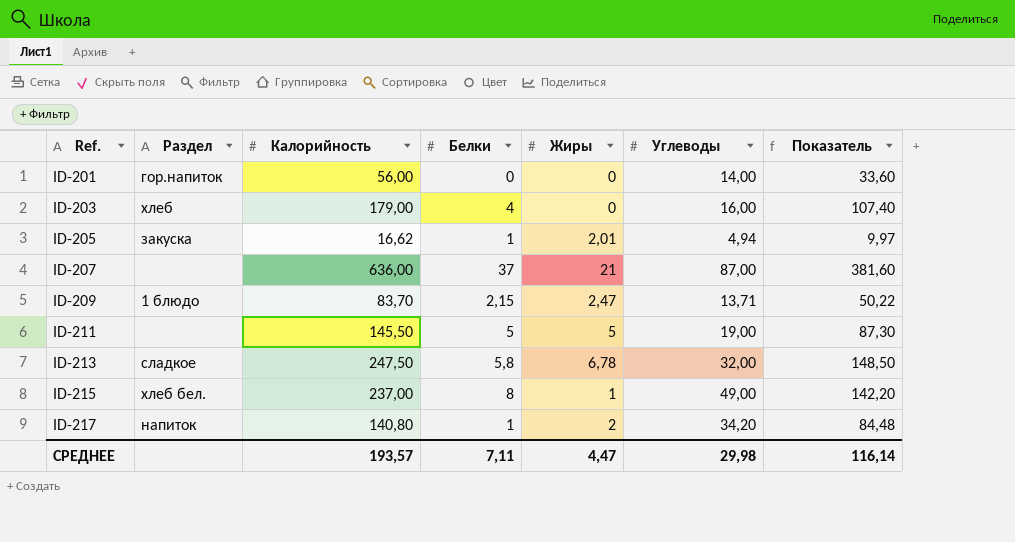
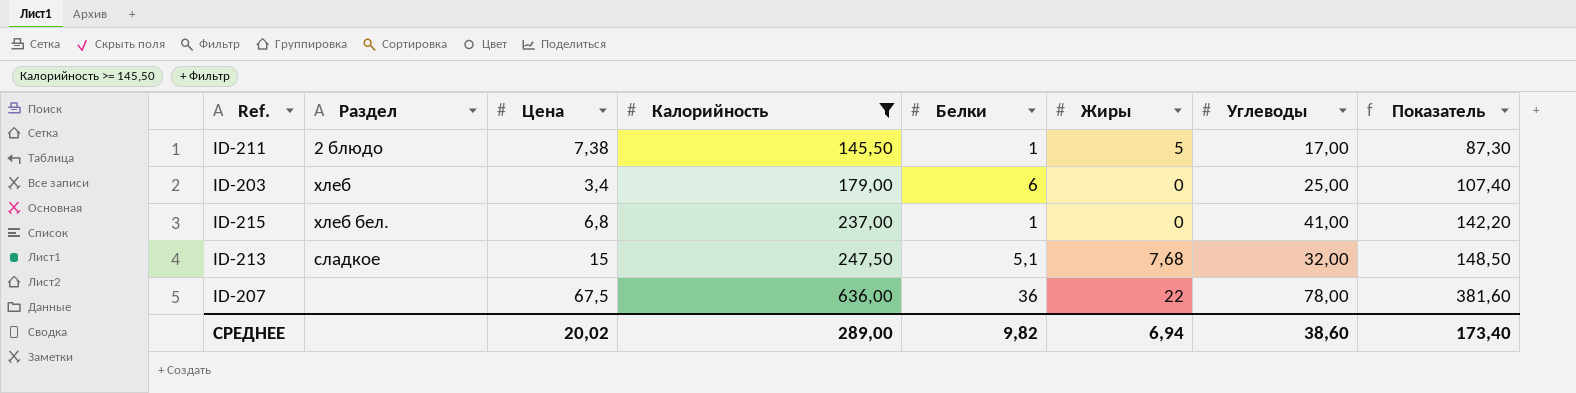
filter: none -> Калорийность >= 145,50
row order: Ref. ascending -> Калорийность ascending
column Цена | position: none -> 3
ID-211 | Раздел: none -> 2 блюдо
ID-211 | Белки: 5 -> 1
ID-211 | Углеводы: 19,00 -> 17,00
ID-203 | Белки: 4 -> 6
ID-203 | Углеводы: 16,00 -> 25,00
ID-215 | Белки: 8 -> 1
ID-215 | Жиры: 1 -> 0
ID-215 | Углеводы: 49,00 -> 41,00
ID-213 | Белки: 5,8 -> 5,1
ID-213 | Жиры: 6,78 -> 7,68
ID-207 | Белки: 37 -> 36
ID-207 | Жиры: 21 -> 22
ID-207 | Углеводы: 87,00 -> 78,00
СРЕДНЕЕ | Калорийность: 193,57 -> 289,00
СРЕДНЕЕ | Белки: 7,11 -> 9,82
СРЕДНЕЕ | Жиры: 4,47 -> 6,94
СРЕДНЕЕ | Углеводы: 29,98 -> 38,60
СРЕДНЕЕ | Показатель: 116,14 -> 173,40

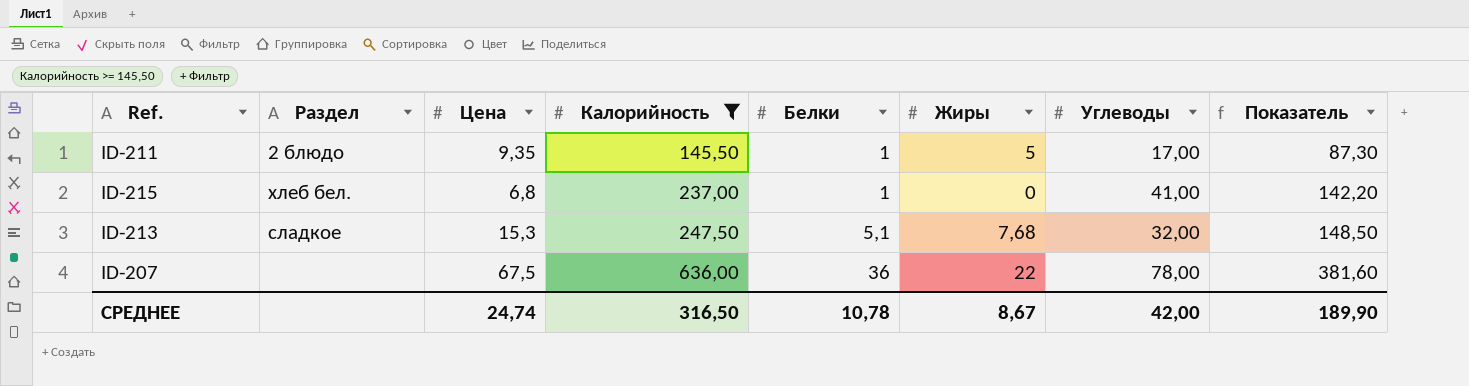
row ID-203: хлеб | 3,4 | 179,00 | 6 | 0 | 25,00 | 107,40 -> none
ID-211 | Цена: 7,38 -> 9,35
ID-213 | Цена: 15 -> 15,3
СРЕДНЕЕ | Цена: 20,02 -> 24,74
СРЕДНЕЕ | Калорийность: 289,00 -> 316,50
СРЕДНЕЕ | Белки: 9,82 -> 10,78
СРЕДНЕЕ | Жиры: 6,94 -> 8,67
СРЕДНЕЕ | Углеводы: 38,60 -> 42,00
СРЕДНЕЕ | Показатель: 173,40 -> 189,90

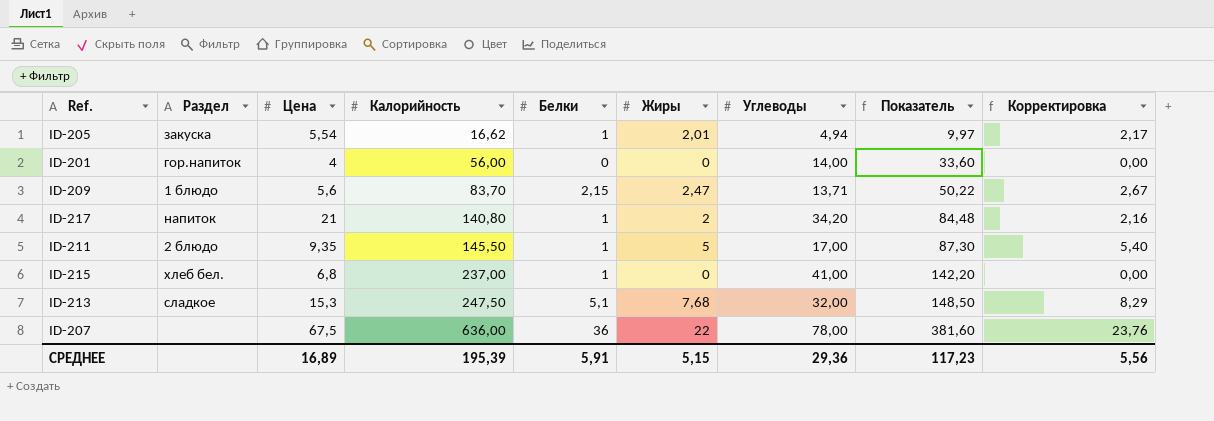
filter: Калорийность >= 145,50 -> none
column Корректировка | formula: none -> [Жиры] * 1,08
СРЕДНЕЕ | Цена: 24,74 -> 16,89
СРЕДНЕЕ | Калорийность: 316,50 -> 195,39
СРЕДНЕЕ | Белки: 10,78 -> 5,91
СРЕДНЕЕ | Жиры: 8,67 -> 5,15
СРЕДНЕЕ | Углеводы: 42,00 -> 29,36
СРЕДНЕЕ | Показатель: 189,90 -> 117,23

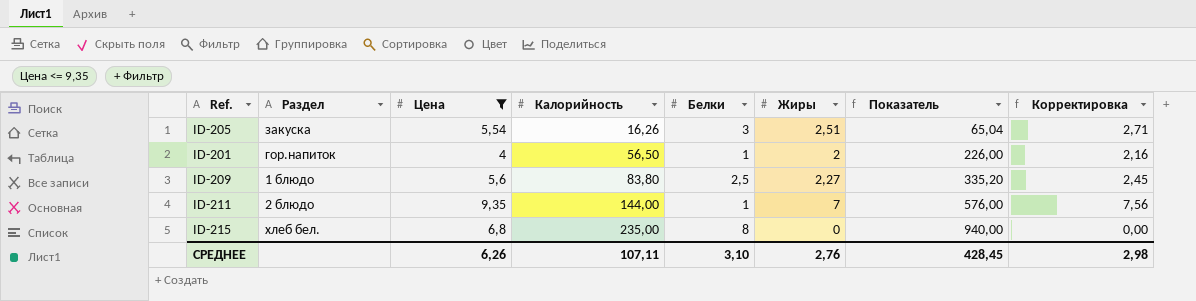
filter: none -> Цена <= 9,35
column Углеводы | position: 7 -> none
column Показатель | formula: [Калорийность] * 0,6 -> [Калорийность] * 4
ID-205 | Калорийность: 16,62 -> 16,26
ID-205 | Белки: 1 -> 3
ID-205 | Жиры: 2,01 -> 2,51
ID-205 | Корректировка: 2,17 -> 2,71
ID-201 | Калорийность: 56,00 -> 56,50
ID-201 | Белки: 0 -> 1
ID-201 | Жиры: 0 -> 2
ID-201 | Корректировка: 0,00 -> 2,16
ID-209 | Калорийность: 83,70 -> 83,80
ID-209 | Белки: 2,15 -> 2,5
ID-209 | Жиры: 2,47 -> 2,27
ID-209 | Корректировка: 2,67 -> 2,45
ID-211 | Калорийность: 145,50 -> 144,00
ID-211 | Жиры: 5 -> 7
ID-211 | Корректировка: 5,40 -> 7,56
ID-215 | Калорийность: 237,00 -> 235,00
ID-215 | Белки: 1 -> 8
СРЕДНЕЕ | Цена: 16,89 -> 6,26
СРЕДНЕЕ | Калорийность: 195,39 -> 107,11
СРЕДНЕЕ | Белки: 5,91 -> 3,10
СРЕДНЕЕ | Жиры: 5,15 -> 2,76
СРЕДНЕЕ | Показатель: 117,23 -> 428,45
СРЕДНЕЕ | Корректировка: 5,56 -> 2,98

